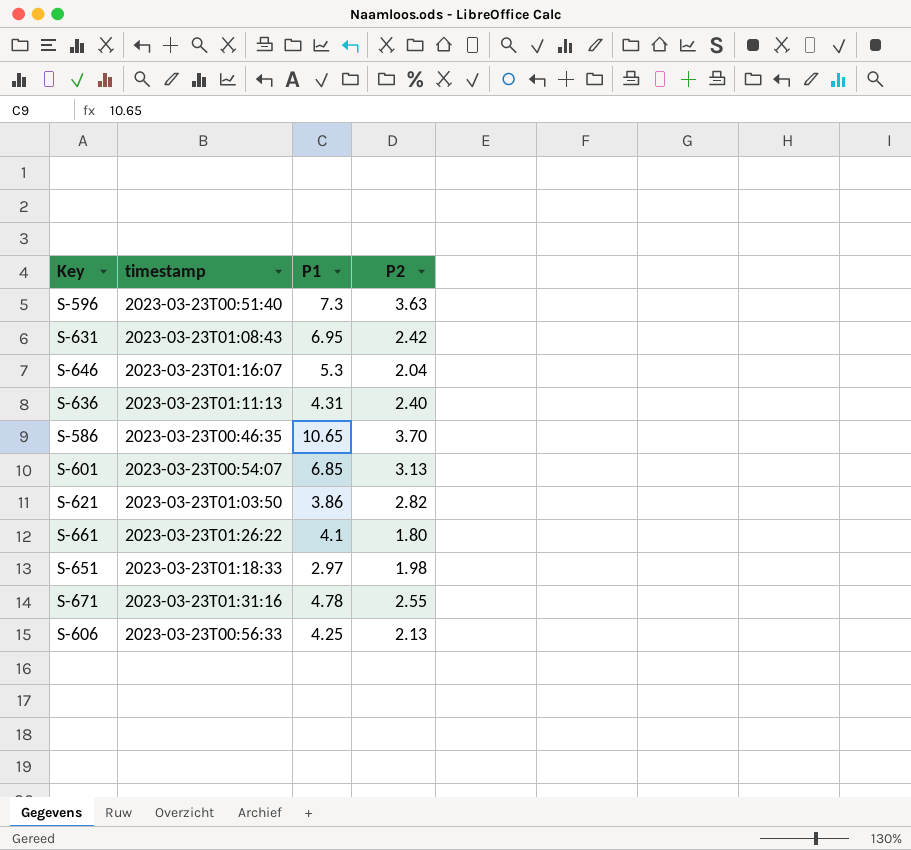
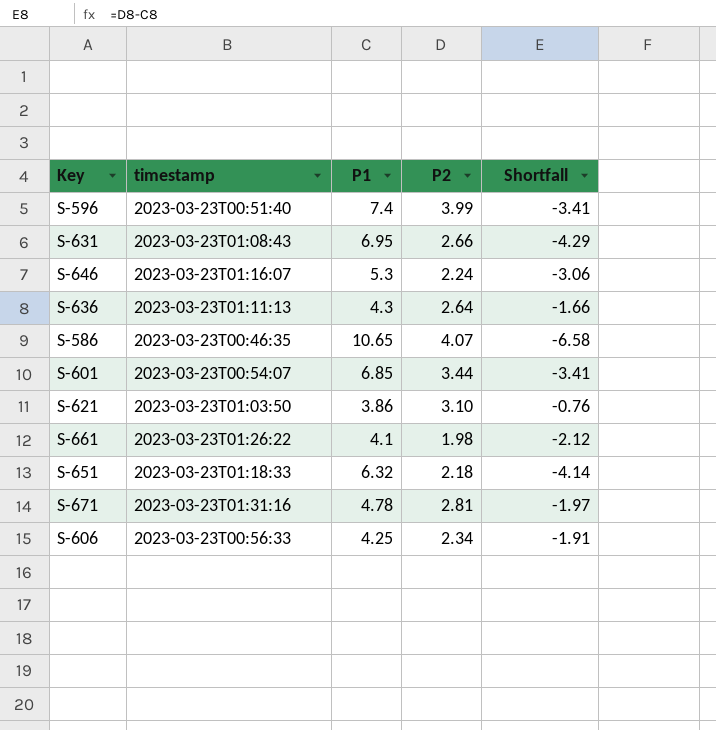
column Shortfall | formula: none -> [P2] - [P1]
S-596 | P1: 7.3 -> 7.4
S-596 | P2: 3.63 -> 3.99
S-631 | P2: 2.42 -> 2.66
S-646 | P2: 2.04 -> 2.24
S-636 | P1: 4.31 -> 4.3
S-636 | P2: 2.40 -> 2.64
S-586 | P2: 3.70 -> 4.07
S-601 | P2: 3.13 -> 3.44
S-621 | P2: 2.82 -> 3.10
S-661 | P2: 1.80 -> 1.98
S-651 | P1: 2.97 -> 6.32
S-651 | P2: 1.98 -> 2.18
S-671 | P2: 2.55 -> 2.81
S-606 | P2: 2.13 -> 2.34

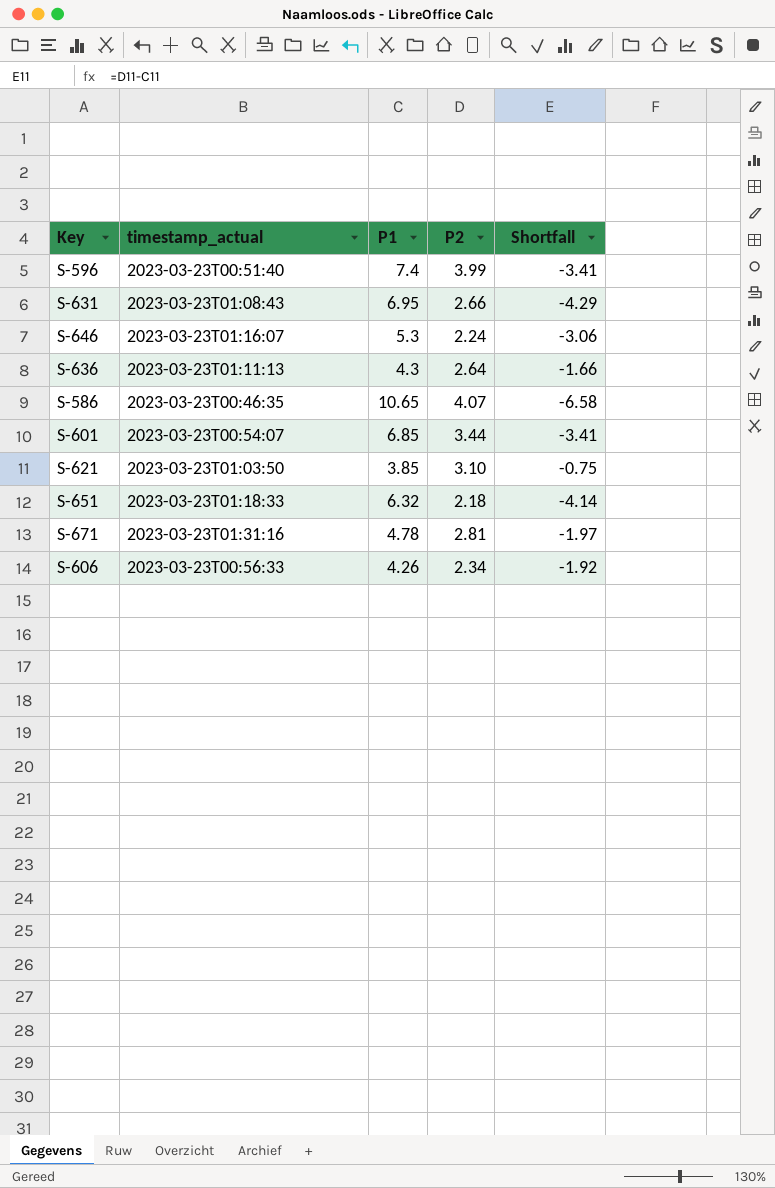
column name: timestamp -> timestamp_actual
row S-661: 2023-03-23T01:26:22 | 4.1 | 1.98 | -2.12 -> none
S-621 | P1: 3.86 -> 3.85
S-621 | Shortfall: -0.76 -> -0.75
S-606 | P1: 4.25 -> 4.26
S-606 | Shortfall: -1.91 -> -1.92

